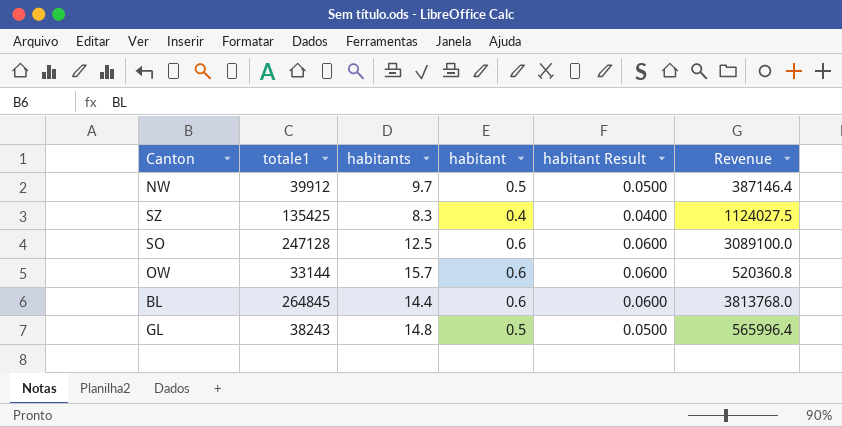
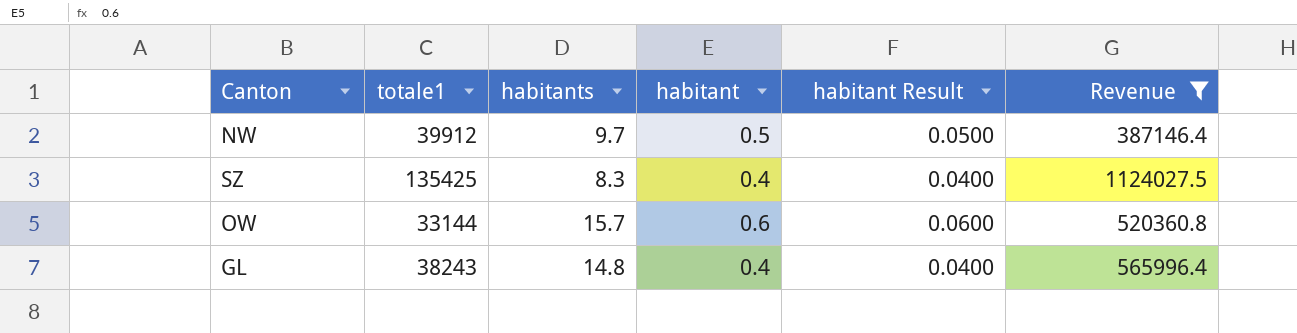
filter: none -> Revenue <= 1124027.5
GL | habitant: 0.5 -> 0.4
GL | habitant Result: 0.0500 -> 0.0400

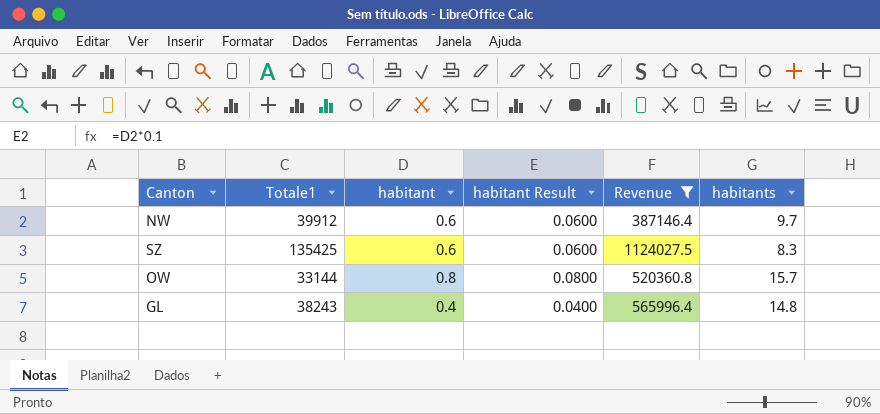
column name: totale1 -> Totale1
column habitants | position: 3 -> 6
NW | habitant: 0.5 -> 0.6
NW | habitant Result: 0.0500 -> 0.0600
SZ | habitant: 0.4 -> 0.6
SZ | habitant Result: 0.0400 -> 0.0600
OW | habitant: 0.6 -> 0.8
OW | habitant Result: 0.0600 -> 0.0800

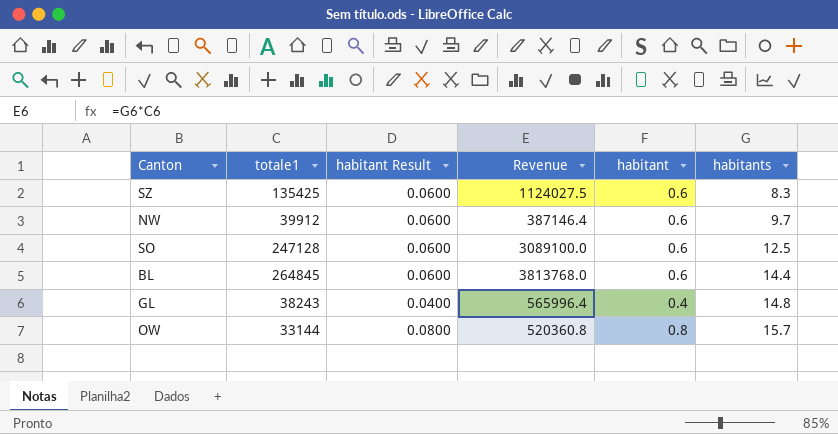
filter: Revenue <= 1124027.5 -> none
row order: none -> habitants ascending
column name: Totale1 -> totale1
column habitant | position: 3 -> 5

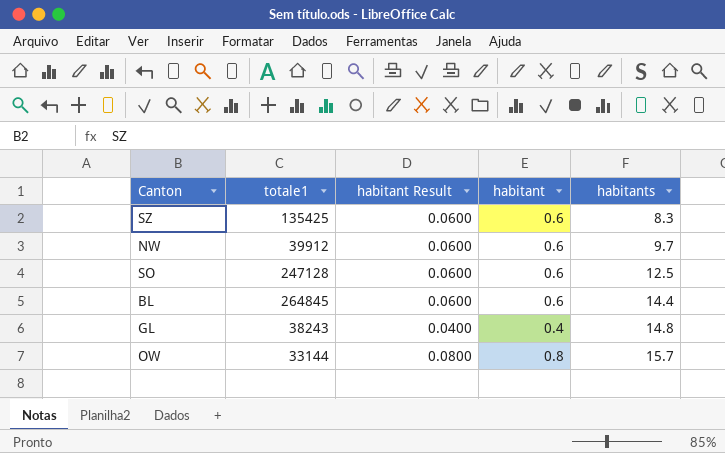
column Revenue | formula: [totale1] * [habitants] -> none

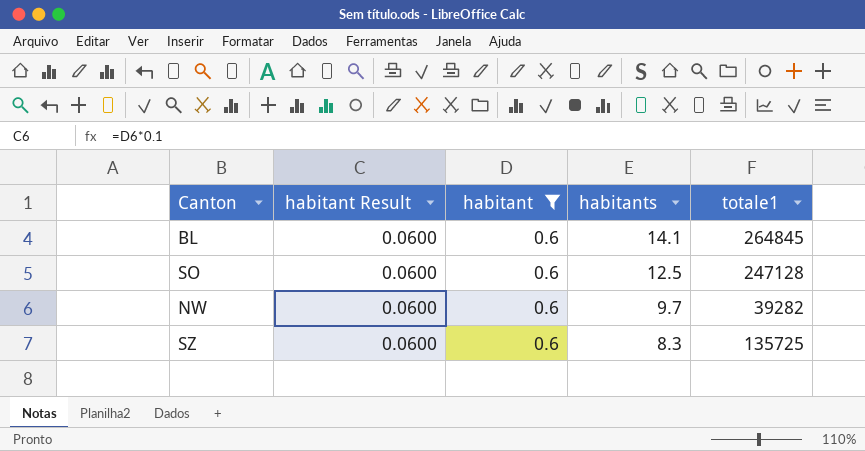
filter: none -> habitant = 0.6
row order: habitants ascending -> habitants descending
column totale1 | position: 2 -> 5
BL | habitants: 14.4 -> 14.1
NW | totale1: 39912 -> 39282
SZ | totale1: 135425 -> 135725

